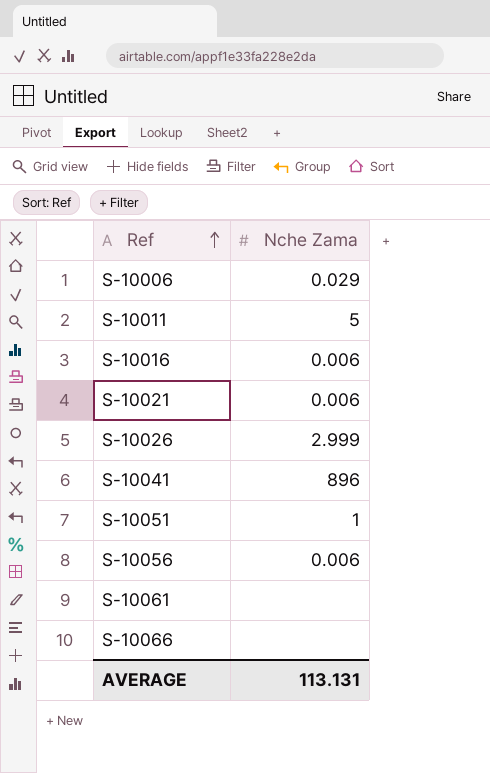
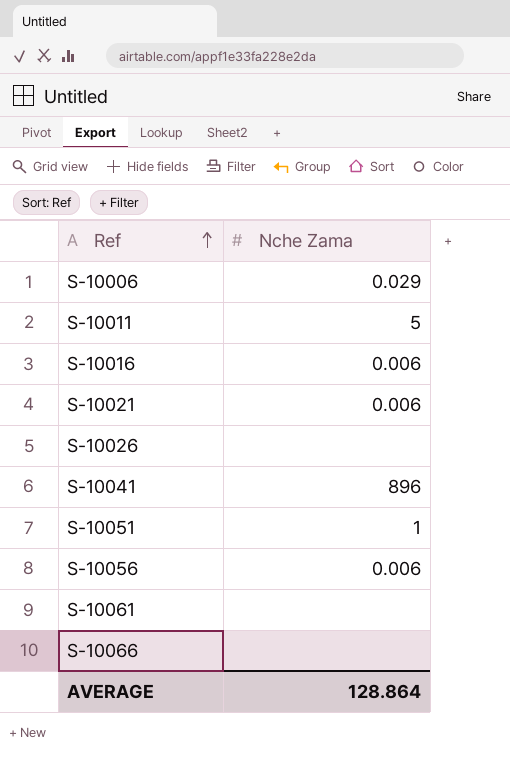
S-10026 | Nche Zama: 2.999 -> none
AVERAGE | Nche Zama: 113.131 -> 128.864

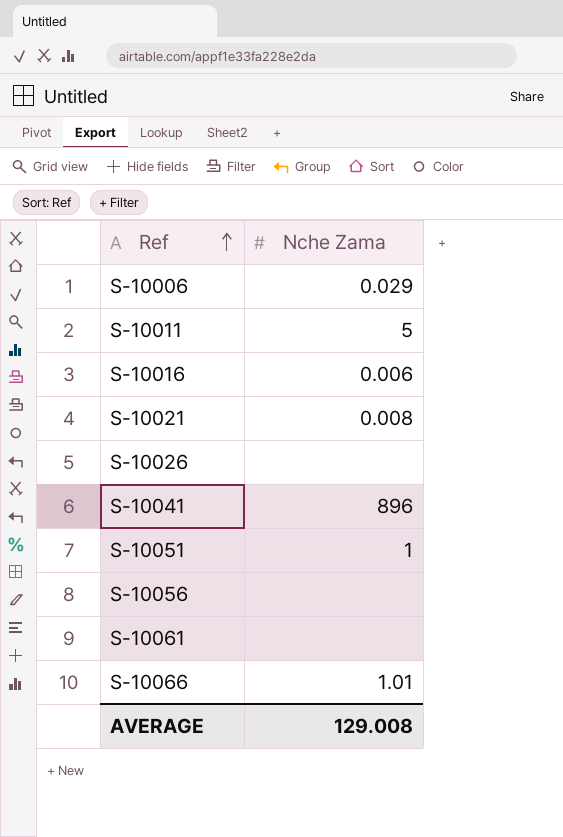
S-10021 | Nche Zama: 0.006 -> 0.008
S-10056 | Nche Zama: 0.006 -> none
S-10066 | Nche Zama: none -> 1.01
AVERAGE | Nche Zama: 128.864 -> 129.008

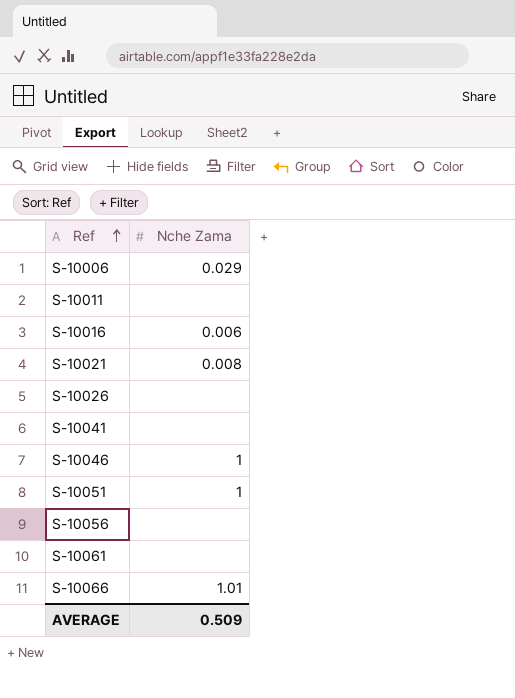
S-10011 | Nche Zama: 5 -> none
S-10041 | Nche Zama: 896 -> none
row S-10046: none -> 1
AVERAGE | Nche Zama: 129.008 -> 0.509

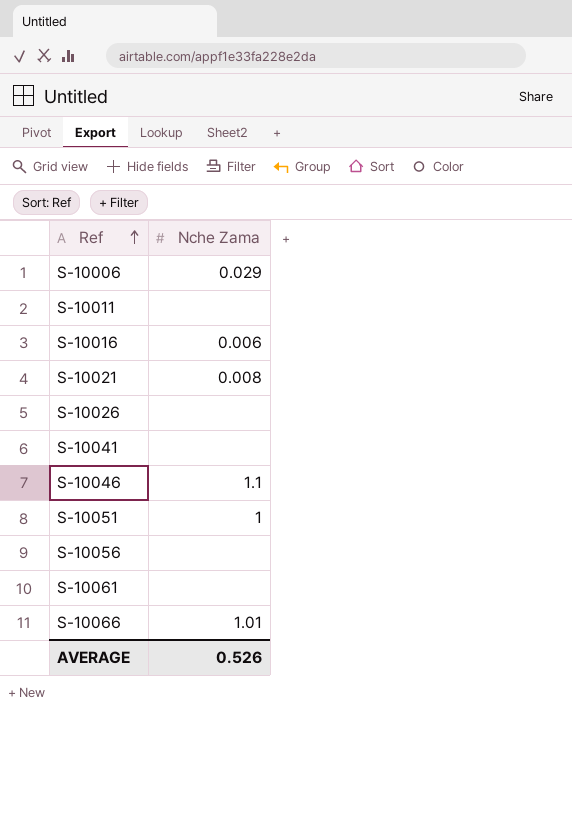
S-10046 | Nche Zama: 1 -> 1.1
AVERAGE | Nche Zama: 0.509 -> 0.526

